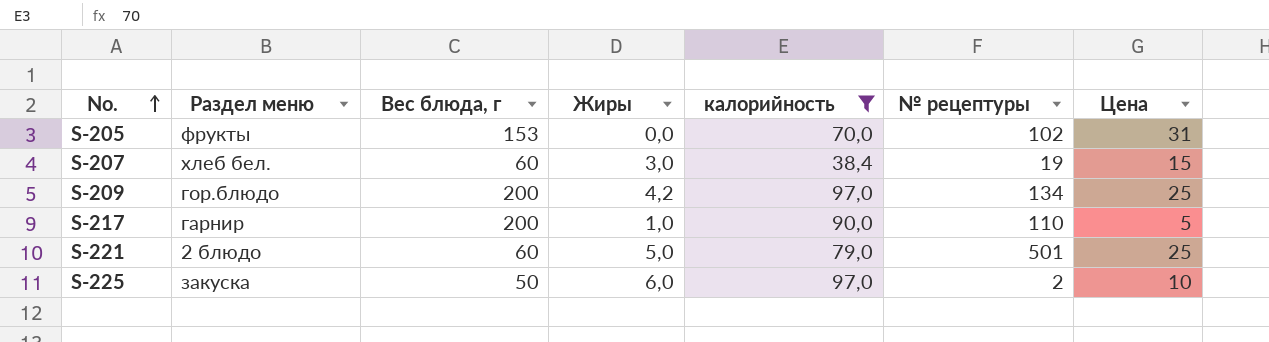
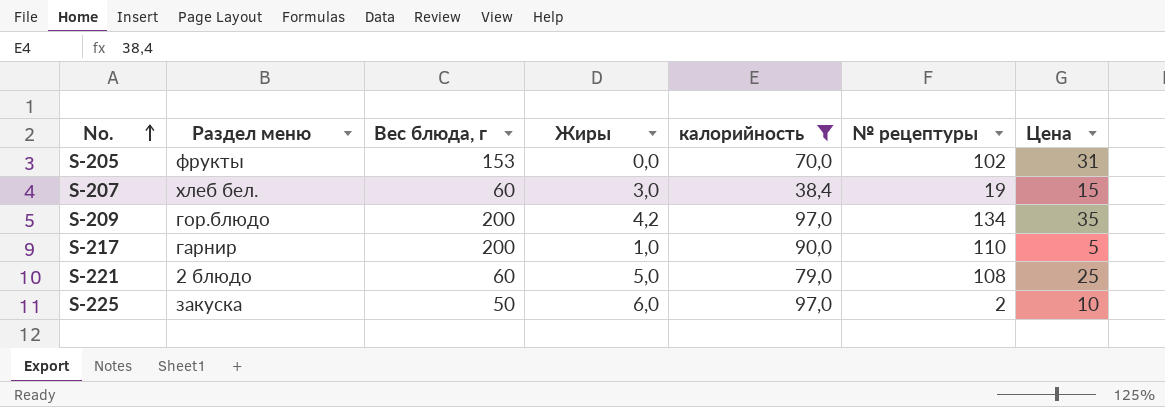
S-209 | Цена: 25 -> 35
S-221 | № рецептуры: 501 -> 108

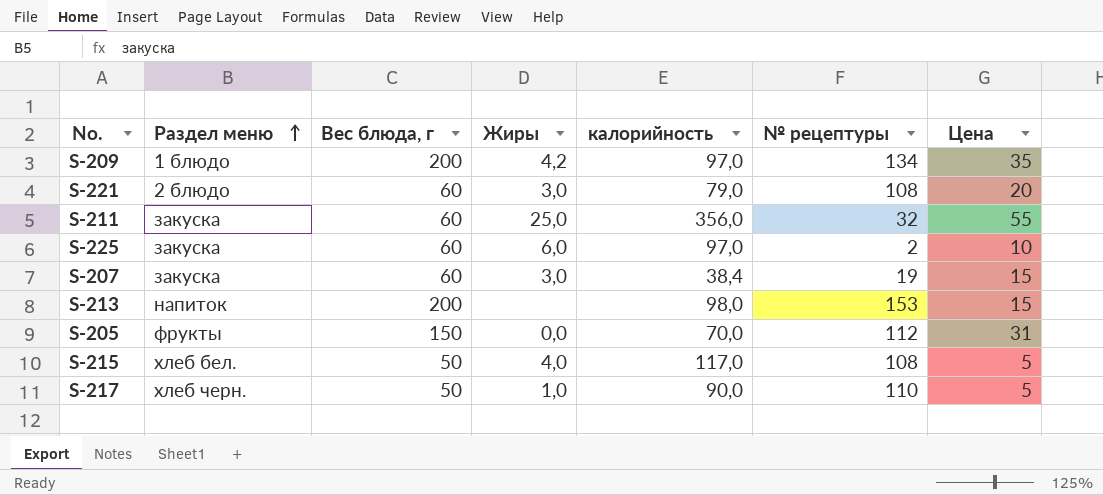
filter: калорийность <= 97,0 -> none
row order: No. ascending -> Раздел меню ascending
S-209 | Раздел меню: гор.блюдо -> 1 блюдо
S-221 | Жиры: 5,0 -> 3,0
S-221 | Цена: 25 -> 20
S-225 | Вес блюда, г: 50 -> 60
S-207 | Раздел меню: хлеб бел. -> закуска
S-205 | Вес блюда, г: 153 -> 150
S-205 | № рецептуры: 102 -> 112
S-217 | Раздел меню: гарнир -> хлеб черн.
S-217 | Вес блюда, г: 200 -> 50

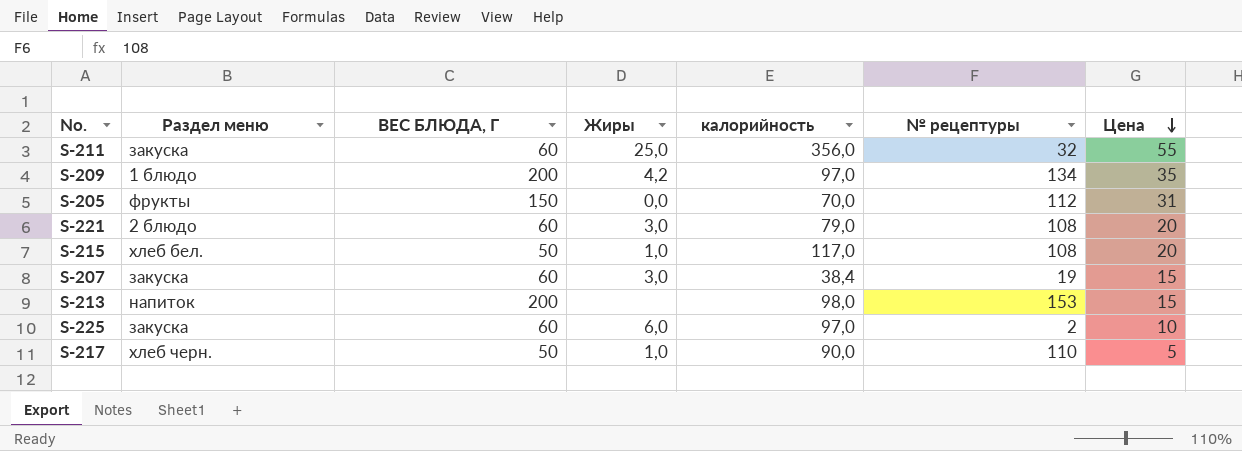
row order: Раздел меню ascending -> Цена descending
column name: Вес блюда, г -> ВЕС БЛЮДА, Г
S-215 | Жиры: 4,0 -> 1,0
S-215 | Цена: 5 -> 20

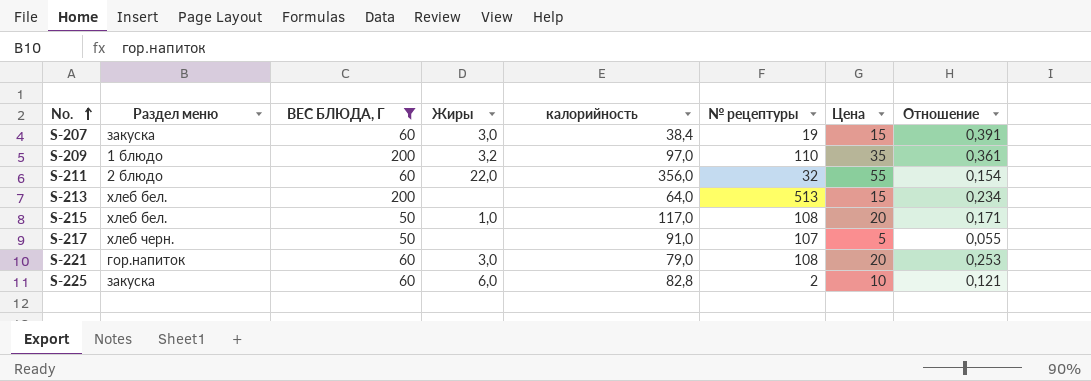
filter: none -> ВЕС БЛЮДА, Г != 150
row order: Цена descending -> No. ascending
column Отношение | formula: none -> [Цена] / [калорийность]
S-209 | Жиры: 4,2 -> 3,2
S-209 | № рецептуры: 134 -> 110
S-211 | Раздел меню: закуска -> 2 блюдо
S-211 | Жиры: 25,0 -> 22,0
S-213 | Раздел меню: напиток -> хлеб бел.
S-213 | калорийность: 98,0 -> 64,0
S-213 | № рецептуры: 153 -> 513
S-217 | Жиры: 1,0 -> none
S-217 | калорийность: 90,0 -> 91,0
S-217 | № рецептуры: 110 -> 107
S-221 | Раздел меню: 2 блюдо -> гор.напиток
S-225 | калорийность: 97,0 -> 82,8

